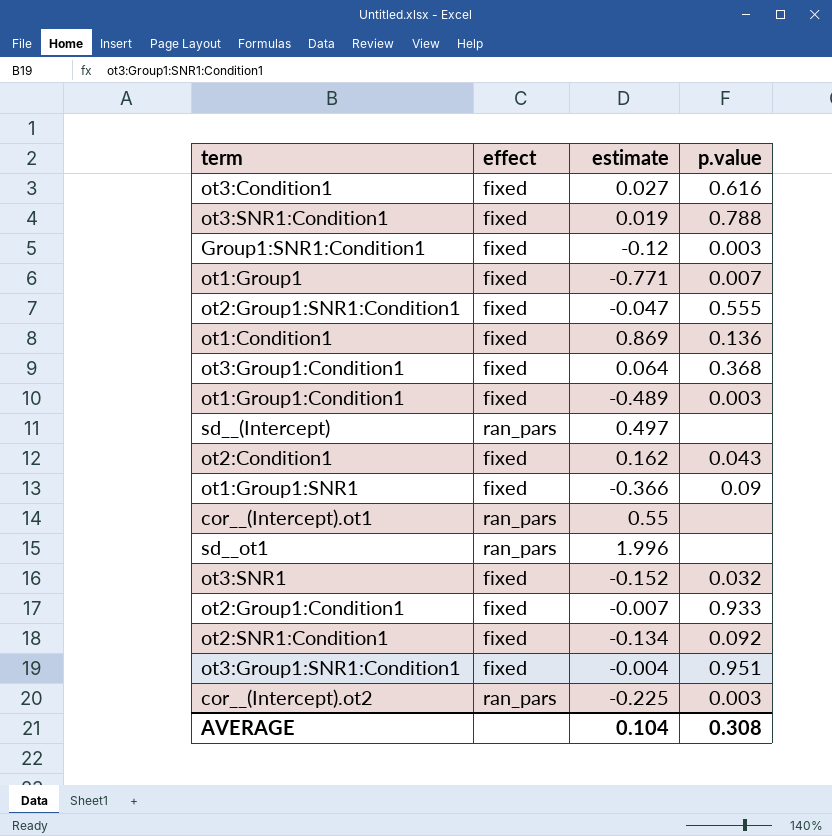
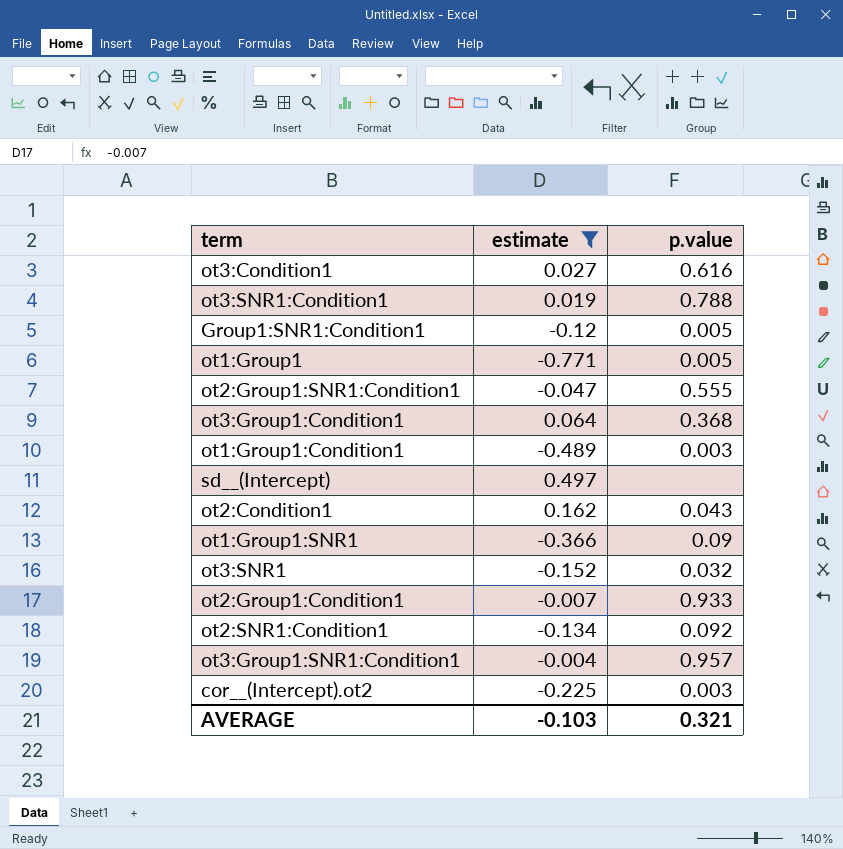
filter: none -> estimate <= 0.497
column effect | position: 2 -> none
Group1:SNR1:Condition1 | p.value: 0.003 -> 0.005
ot1:Group1 | p.value: 0.007 -> 0.005
ot3:Group1:SNR1:Condition1 | p.value: 0.951 -> 0.957
AVERAGE | estimate: 0.104 -> -0.103
AVERAGE | p.value: 0.308 -> 0.321

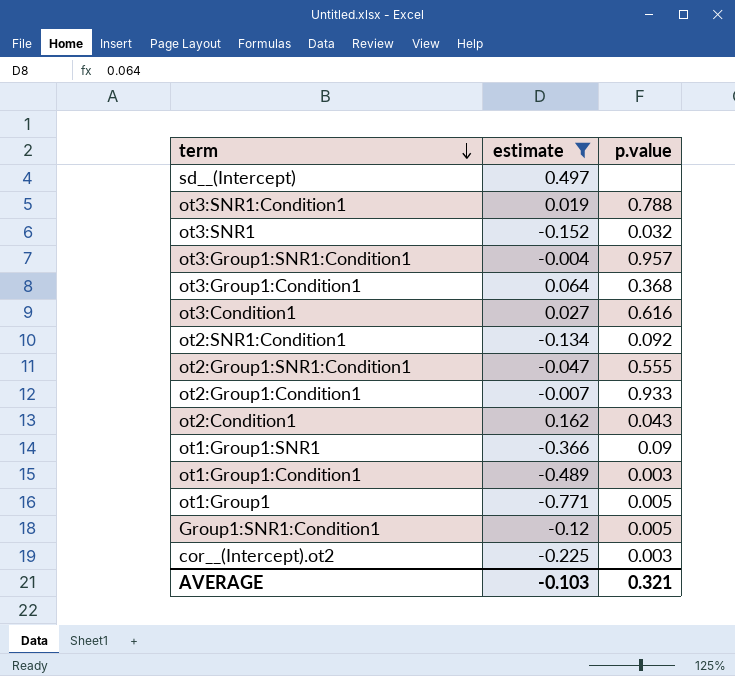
row order: none -> term descending

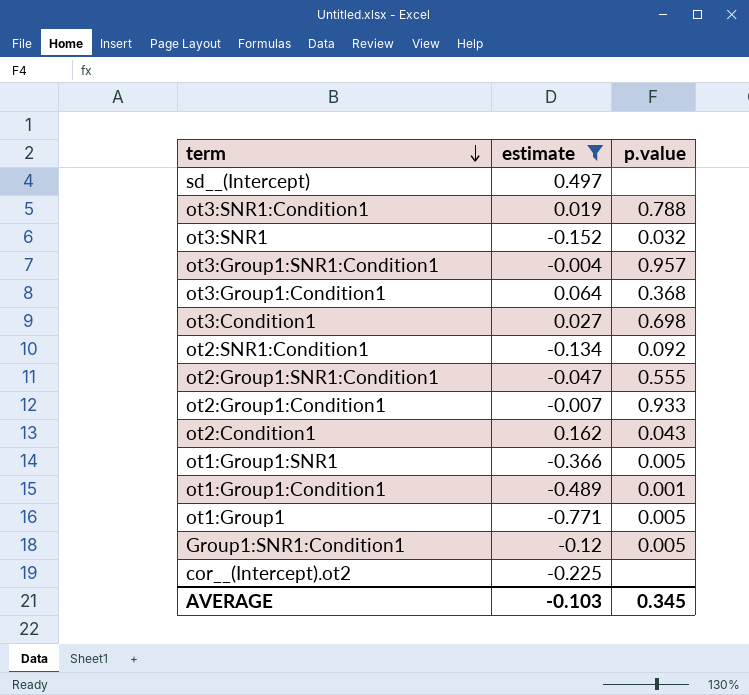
ot3:Condition1 | p.value: 0.616 -> 0.698
ot1:Group1:SNR1 | p.value: 0.09 -> 0.005
ot1:Group1:Condition1 | p.value: 0.003 -> 0.001
cor__(Intercept).ot2 | p.value: 0.003 -> none
AVERAGE | p.value: 0.321 -> 0.345

